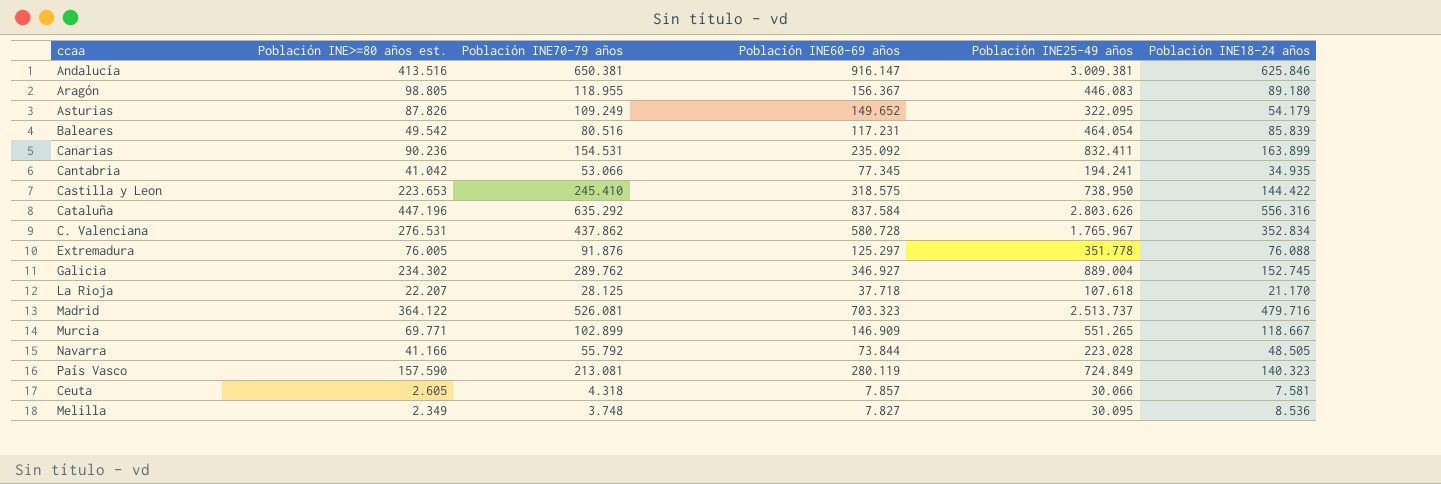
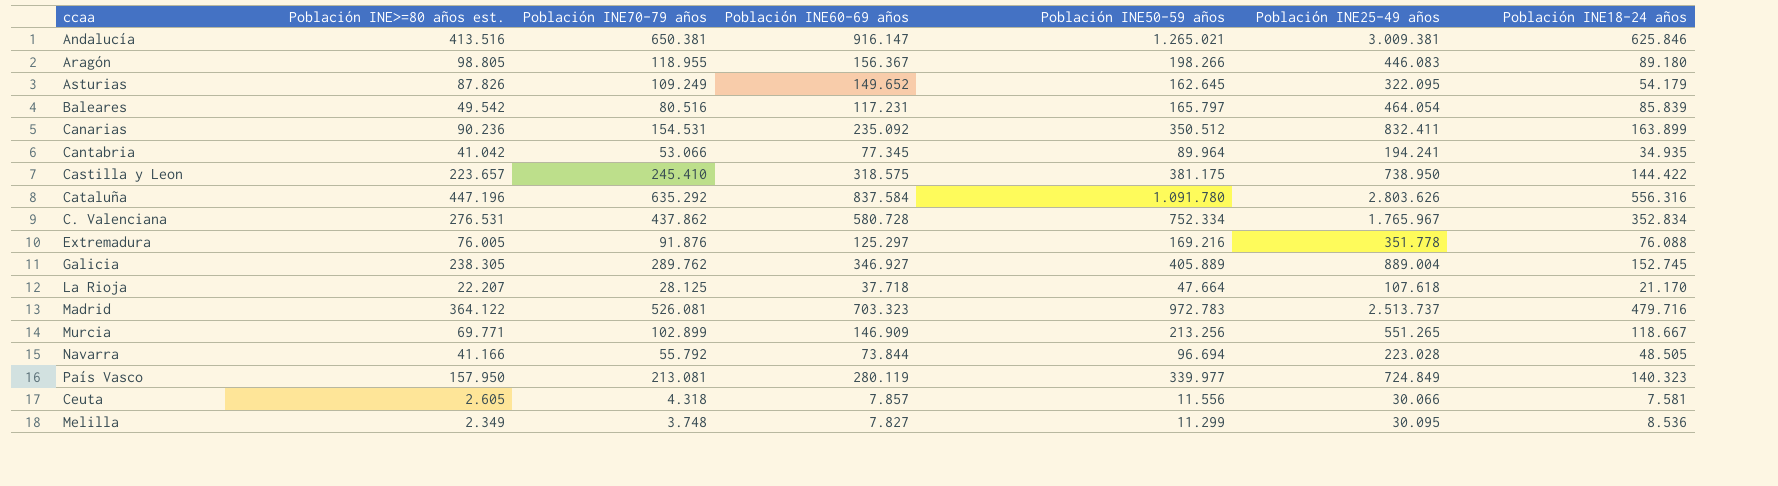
column Población INE50-59 años | position: none -> 5
Castilla y Leon | Población INE>=80 años est.: 223.653 -> 223.657
Galicia | Población INE>=80 años est.: 234.302 -> 238.305
País Vasco | Población INE>=80 años est.: 157.590 -> 157.950

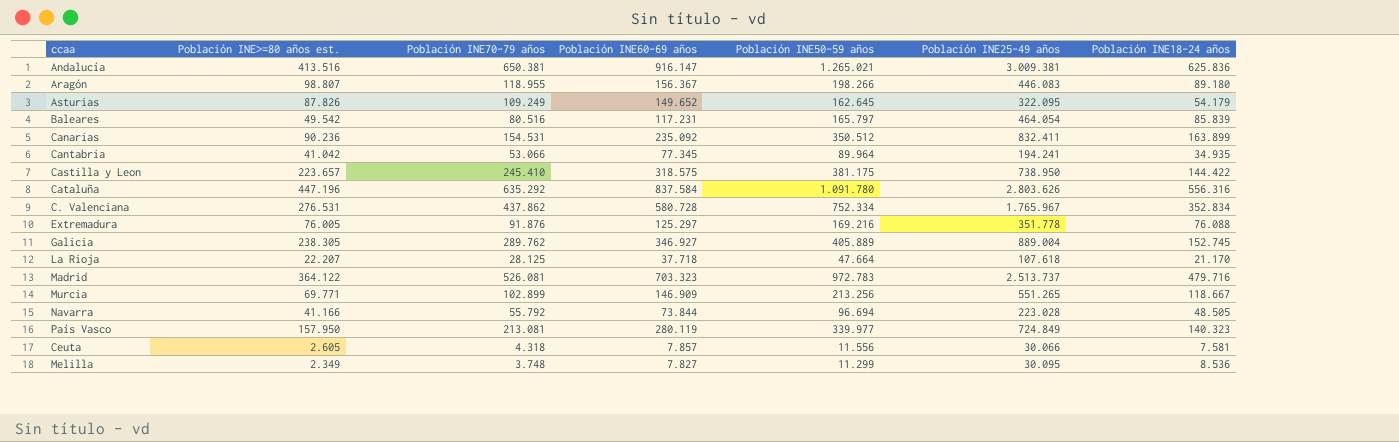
Andalucía | Población INE18-24 años: 625.846 -> 625.836
Aragón | Población INE>=80 años est.: 98.805 -> 98.807

